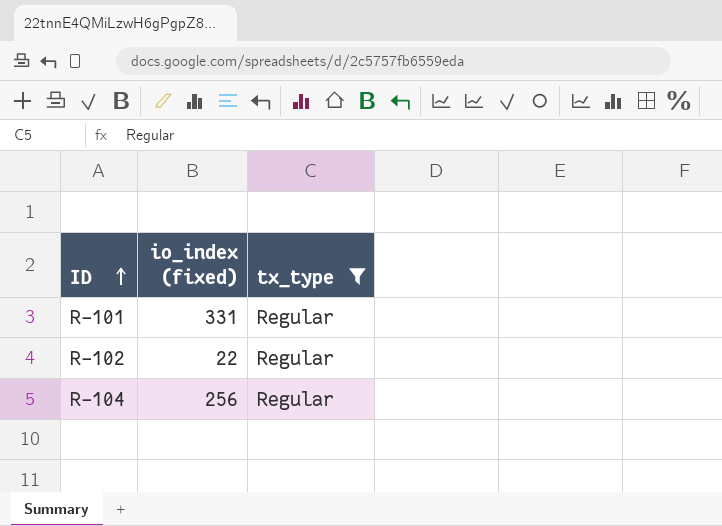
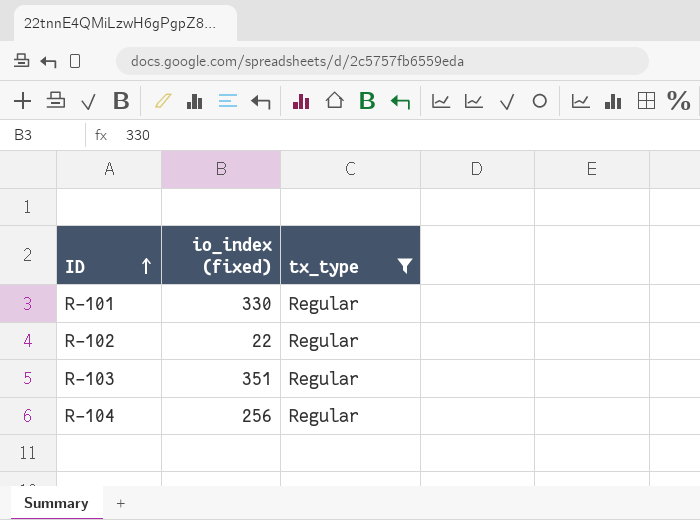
R-101 | io_index (fixed): 331 -> 330
row R-103: none -> 351 | Regular

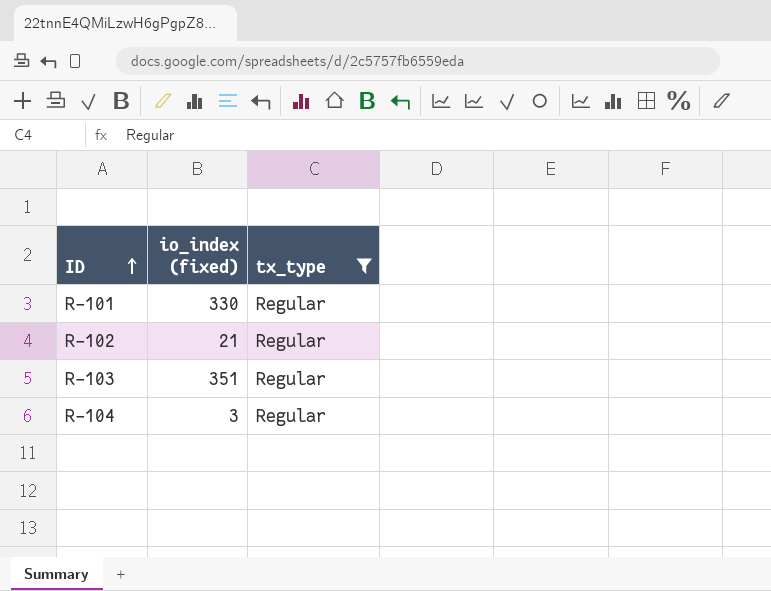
R-102 | io_index (fixed): 22 -> 21
R-104 | io_index (fixed): 256 -> 3

